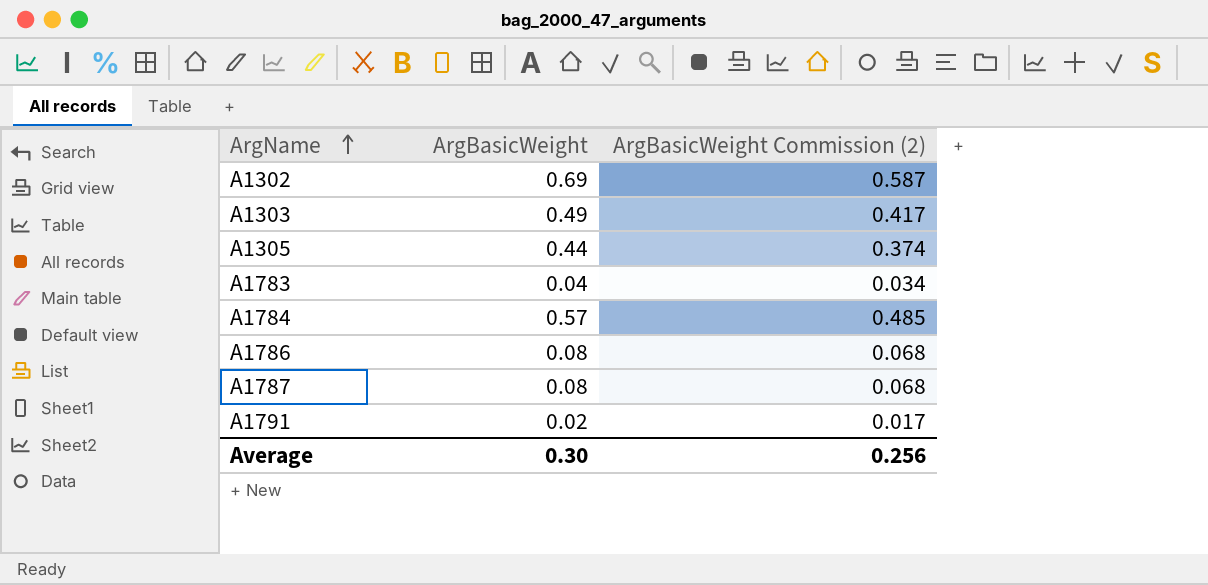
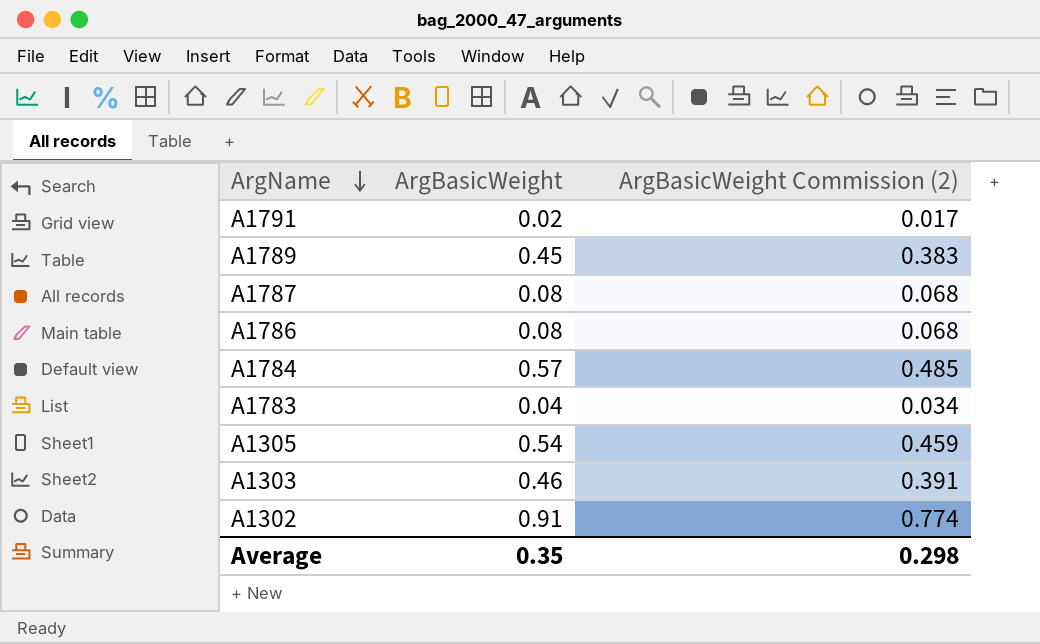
row order: ArgName ascending -> ArgName descending
row A1789: none -> 0.45 | 0.383
A1305 | ArgBasicWeight: 0.44 -> 0.54
A1305 | ArgBasicWeight Commission (2): 0.374 -> 0.459
A1303 | ArgBasicWeight: 0.49 -> 0.46
A1303 | ArgBasicWeight Commission (2): 0.417 -> 0.391
A1302 | ArgBasicWeight: 0.69 -> 0.91
A1302 | ArgBasicWeight Commission (2): 0.587 -> 0.774
Average | ArgBasicWeight: 0.30 -> 0.35
Average | ArgBasicWeight Commission (2): 0.256 -> 0.298

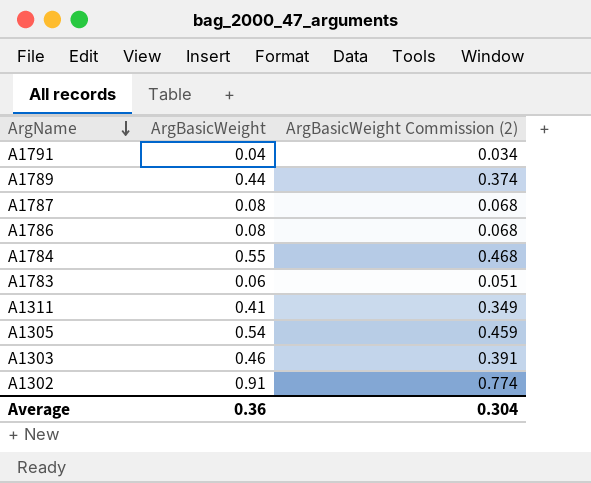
A1791 | ArgBasicWeight: 0.02 -> 0.04
A1791 | ArgBasicWeight Commission (2): 0.017 -> 0.034
A1789 | ArgBasicWeight: 0.45 -> 0.44
A1789 | ArgBasicWeight Commission (2): 0.383 -> 0.374
A1784 | ArgBasicWeight: 0.57 -> 0.55
A1784 | ArgBasicWeight Commission (2): 0.485 -> 0.468
A1783 | ArgBasicWeight: 0.04 -> 0.06
A1783 | ArgBasicWeight Commission (2): 0.034 -> 0.051
row A1311: none -> 0.41 | 0.349
Average | ArgBasicWeight: 0.35 -> 0.36
Average | ArgBasicWeight Commission (2): 0.298 -> 0.304

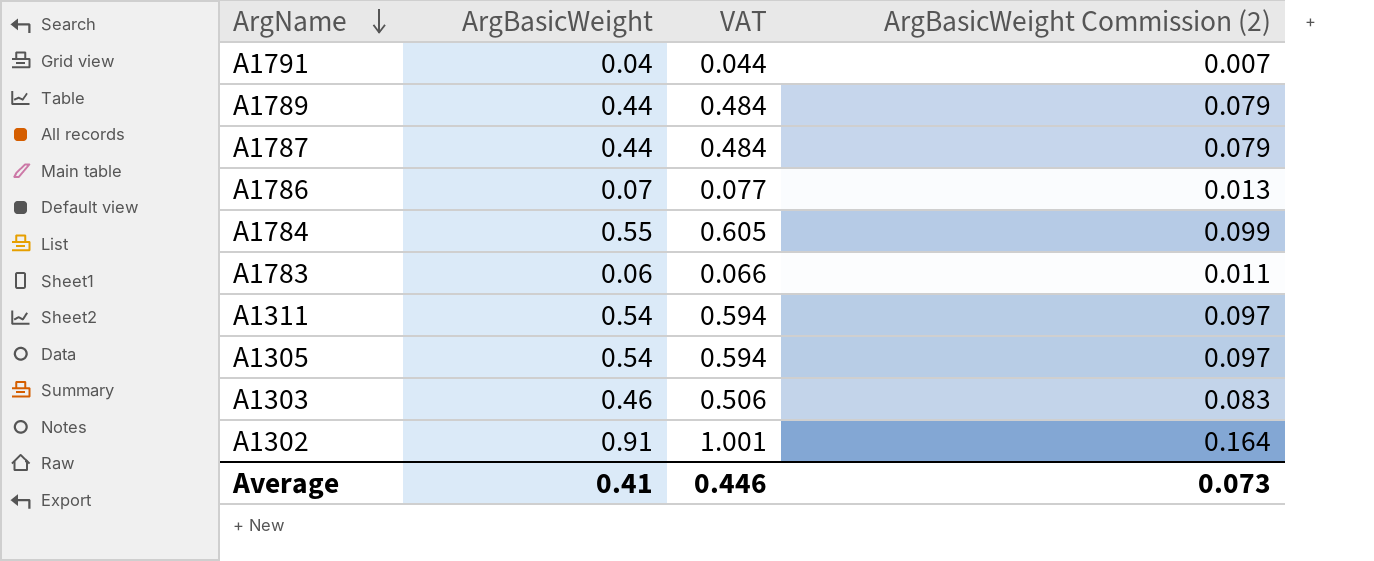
column VAT | formula: none -> [ArgBasicWeight] * 1.1
column ArgBasicWeight Commission (2) | formula: [ArgBasicWeight] * 0.85 -> [ArgBasicWeight] * 0.18
A1787 | ArgBasicWeight: 0.08 -> 0.44
A1786 | ArgBasicWeight: 0.08 -> 0.07
A1311 | ArgBasicWeight: 0.41 -> 0.54
Average | ArgBasicWeight: 0.36 -> 0.41
Average | ArgBasicWeight Commission (2): 0.304 -> 0.073

